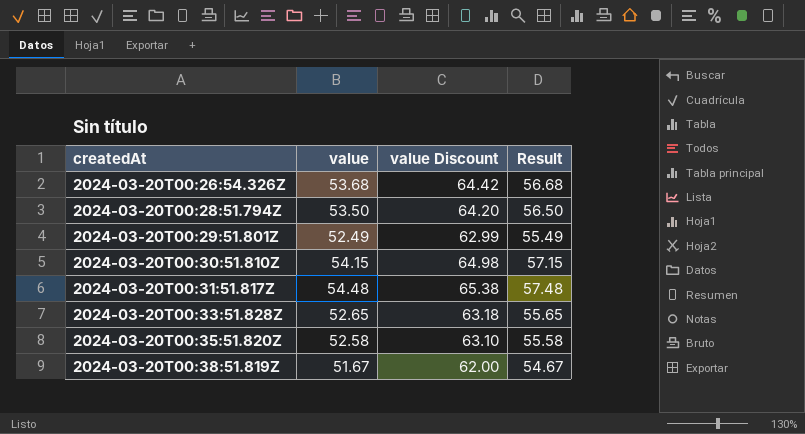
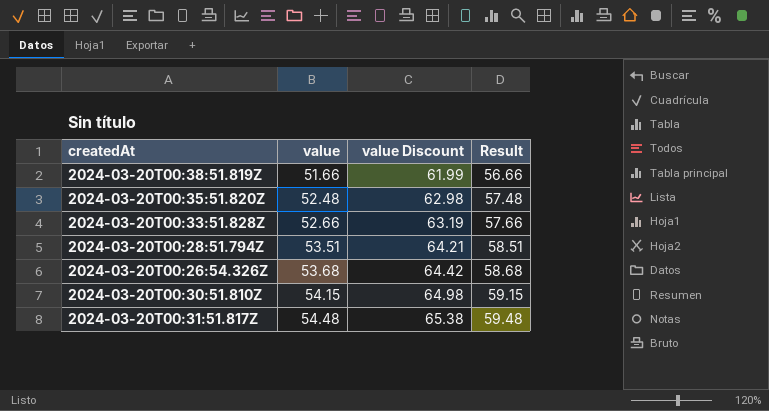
row order: createdAt ascending -> value ascending
column Result | formula: [value] + 3 -> [value] + 5
row 2024-03-20T00:29:51.801Z: 52.49 | 62.99 | 55.49 -> none
2024-03-20T00:38:51.819Z | value: 51.67 -> 51.66
2024-03-20T00:38:51.819Z | value Discount: 62.00 -> 61.99
2024-03-20T00:35:51.820Z | value: 52.58 -> 52.48
2024-03-20T00:35:51.820Z | value Discount: 63.10 -> 62.98
2024-03-20T00:33:51.828Z | value: 52.65 -> 52.66
2024-03-20T00:33:51.828Z | value Discount: 63.18 -> 63.19
2024-03-20T00:28:51.794Z | value: 53.50 -> 53.51
2024-03-20T00:28:51.794Z | value Discount: 64.20 -> 64.21

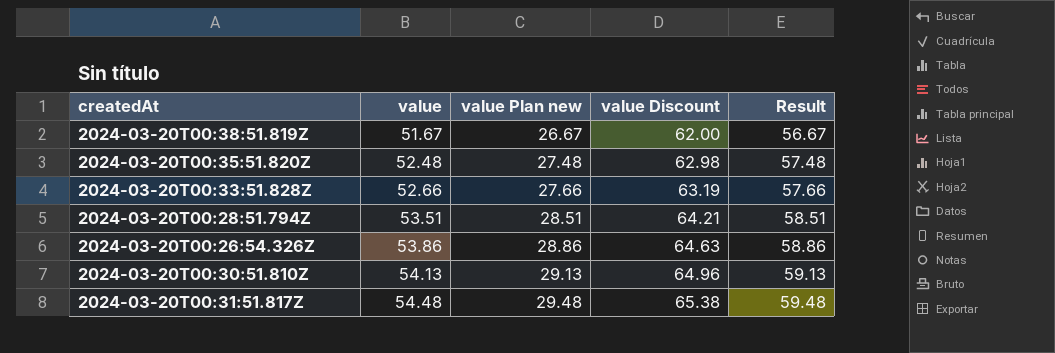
column value Plan new | formula: none -> [value] - 25
2024-03-20T00:38:51.819Z | value: 51.66 -> 51.67
2024-03-20T00:38:51.819Z | value Discount: 61.99 -> 62.00
2024-03-20T00:38:51.819Z | Result: 56.66 -> 56.67
2024-03-20T00:26:54.326Z | value: 53.68 -> 53.86
2024-03-20T00:26:54.326Z | value Discount: 64.42 -> 64.63
2024-03-20T00:26:54.326Z | Result: 58.68 -> 58.86
2024-03-20T00:30:51.810Z | value: 54.15 -> 54.13
2024-03-20T00:30:51.810Z | value Discount: 64.98 -> 64.96
2024-03-20T00:30:51.810Z | Result: 59.15 -> 59.13

